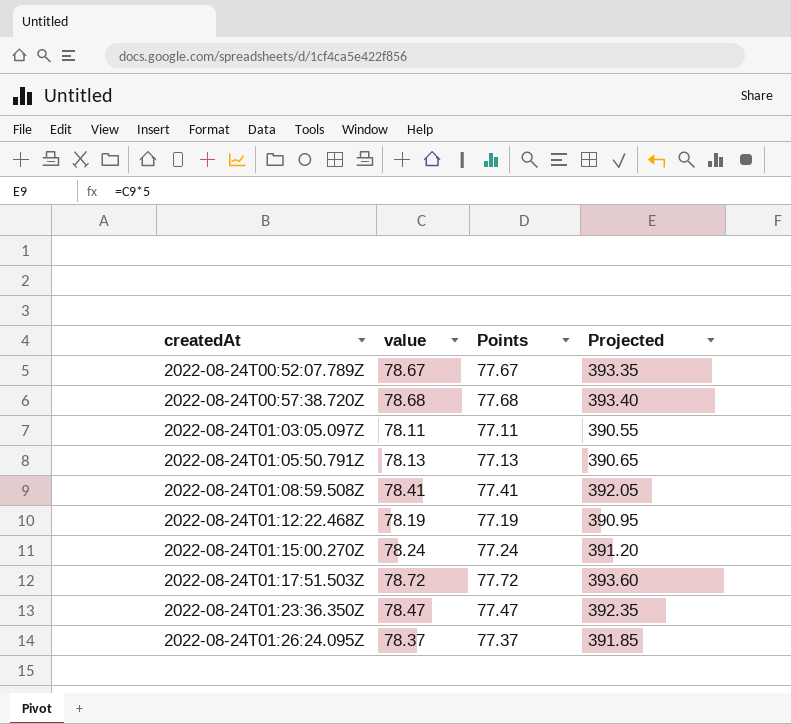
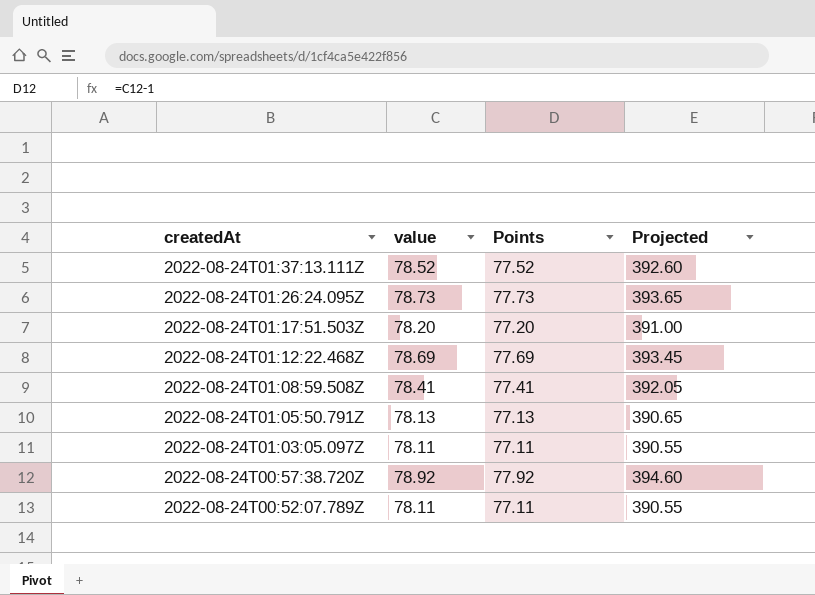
row order: createdAt ascending -> createdAt descending
row 2022-08-24T01:15:00.270Z: 78.24 | 77.24 | 391.20 -> none
row 2022-08-24T01:23:36.350Z: 78.47 | 77.47 | 392.35 -> none
row 2022-08-24T01:37:13.111Z: none -> 78.52 | 77.52 | 392.60
2022-08-24T01:26:24.095Z | value: 78.37 -> 78.73
2022-08-24T01:26:24.095Z | Points: 77.37 -> 77.73
2022-08-24T01:26:24.095Z | Projected: 391.85 -> 393.65
2022-08-24T01:17:51.503Z | value: 78.72 -> 78.20
2022-08-24T01:17:51.503Z | Points: 77.72 -> 77.20
2022-08-24T01:17:51.503Z | Projected: 393.60 -> 391.00
2022-08-24T01:12:22.468Z | value: 78.19 -> 78.69
2022-08-24T01:12:22.468Z | Points: 77.19 -> 77.69
2022-08-24T01:12:22.468Z | Projected: 390.95 -> 393.45
2022-08-24T00:57:38.720Z | value: 78.68 -> 78.92
2022-08-24T00:57:38.720Z | Points: 77.68 -> 77.92
2022-08-24T00:57:38.720Z | Projected: 393.40 -> 394.60
2022-08-24T00:52:07.789Z | value: 78.67 -> 78.11
2022-08-24T00:52:07.789Z | Points: 77.67 -> 77.11
2022-08-24T00:52:07.789Z | Projected: 393.35 -> 390.55

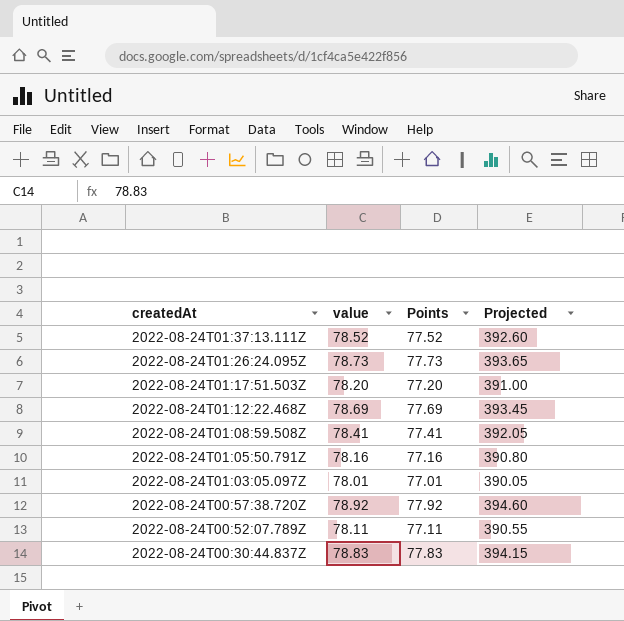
2022-08-24T01:05:50.791Z | value: 78.13 -> 78.16
2022-08-24T01:05:50.791Z | Points: 77.13 -> 77.16
2022-08-24T01:05:50.791Z | Projected: 390.65 -> 390.80
2022-08-24T01:03:05.097Z | value: 78.11 -> 78.01
2022-08-24T01:03:05.097Z | Points: 77.11 -> 77.01
2022-08-24T01:03:05.097Z | Projected: 390.55 -> 390.05
row 2022-08-24T00:30:44.837Z: none -> 78.83 | 77.83 | 394.15

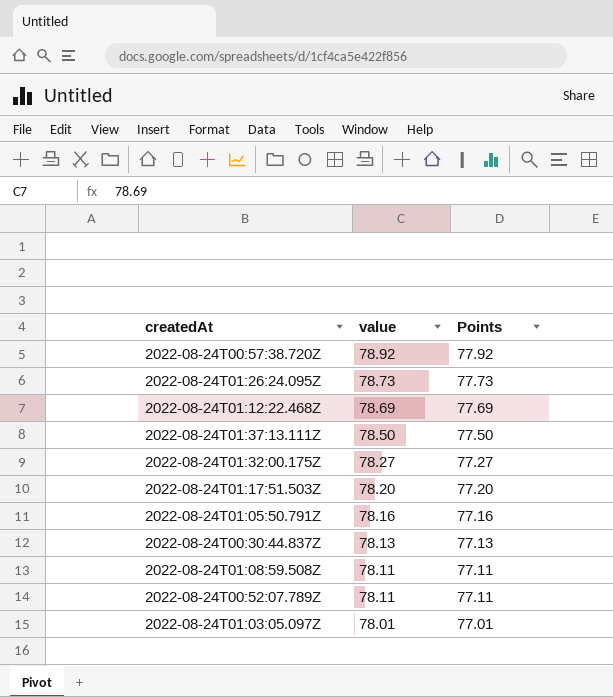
row order: createdAt descending -> value descending
column Projected | formula: [value] * 5 -> none
2022-08-24T01:37:13.111Z | value: 78.52 -> 78.50
2022-08-24T01:37:13.111Z | Points: 77.52 -> 77.50
row 2022-08-24T01:32:00.175Z: none -> 78.27 | 77.27
2022-08-24T00:30:44.837Z | value: 78.83 -> 78.13
2022-08-24T00:30:44.837Z | Points: 77.83 -> 77.13
2022-08-24T01:08:59.508Z | value: 78.41 -> 78.11
2022-08-24T01:08:59.508Z | Points: 77.41 -> 77.11

